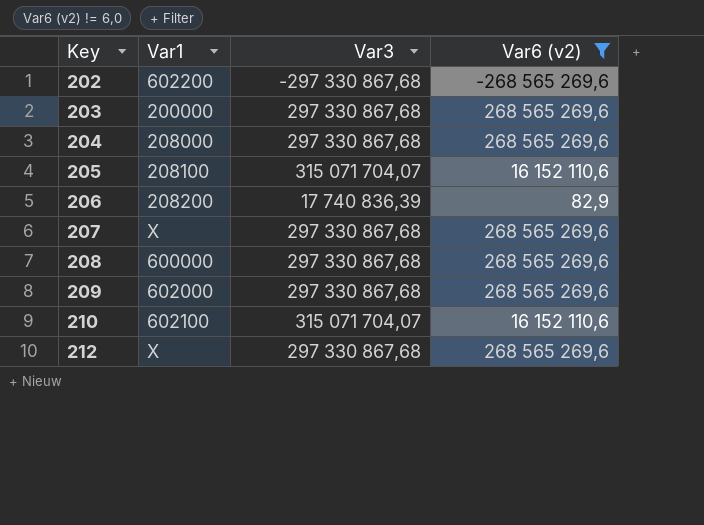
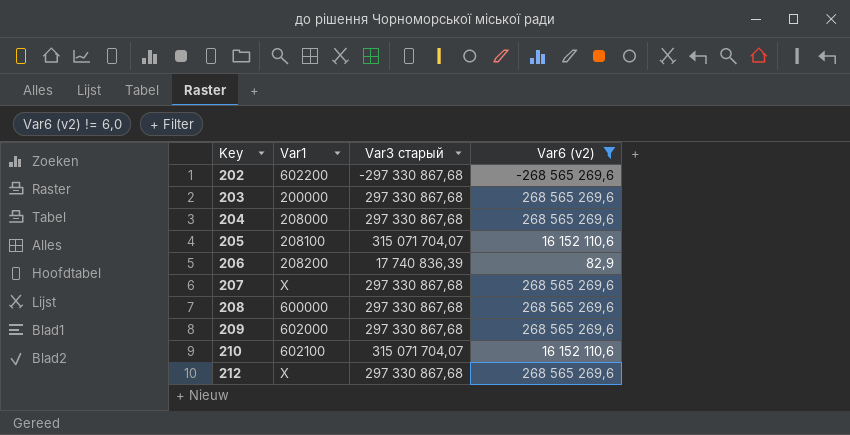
column name: Var3 -> Var3 старый

